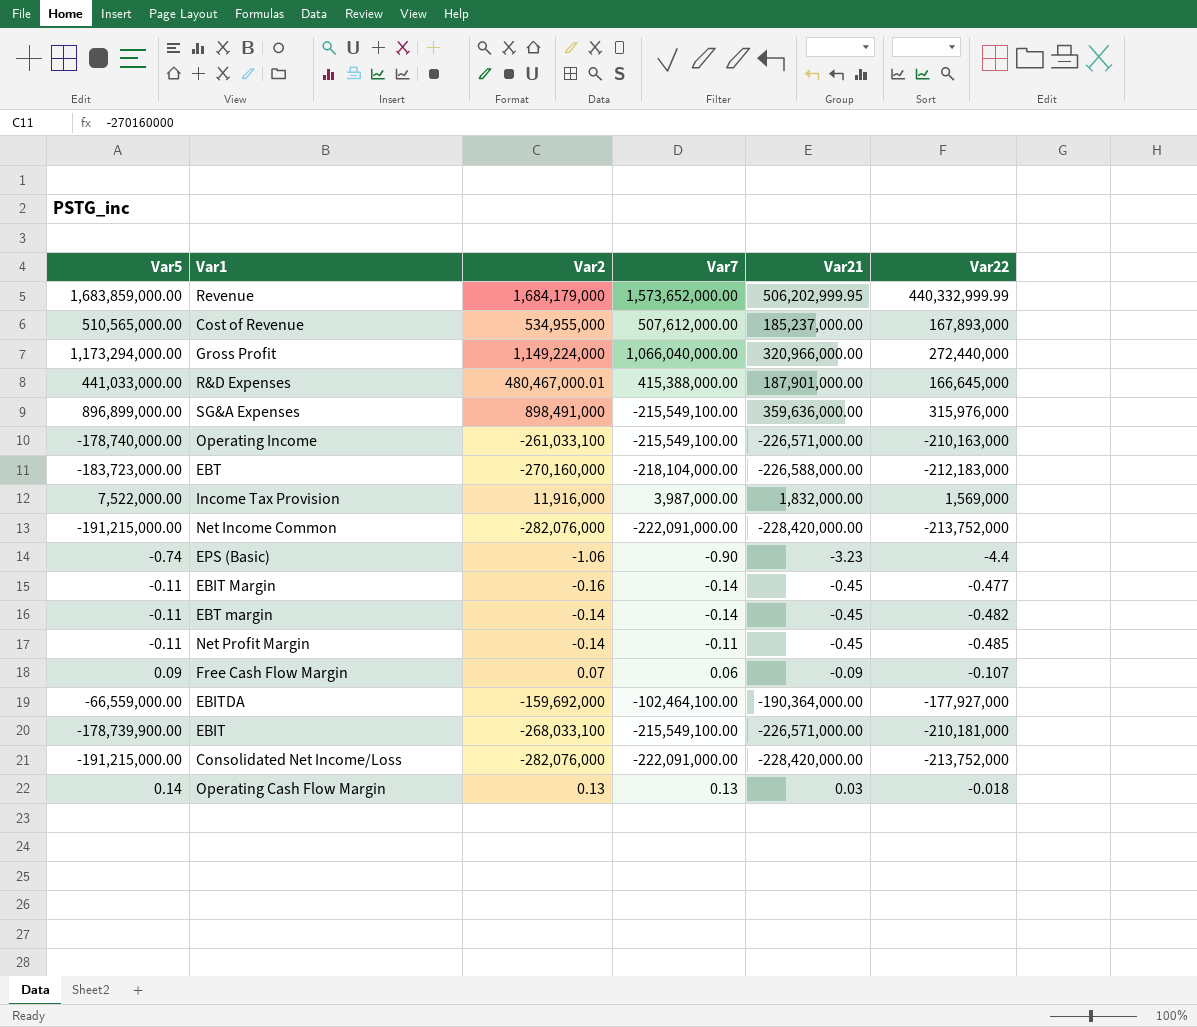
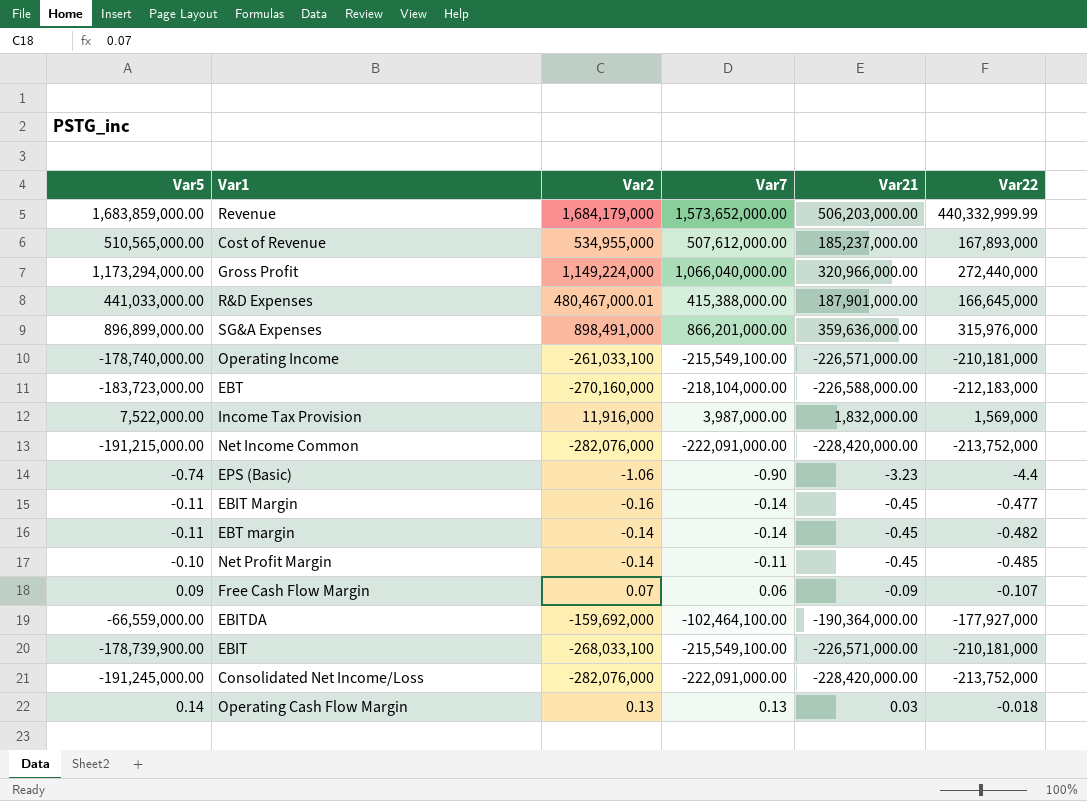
Revenue | Var21: 506,202,999.95 -> 506,203,000.00
SG&A Expenses | Var7: -215,549,100.00 -> 866,201,000.00
Operating Income | Var22: -210,163,000 -> -210,181,000
Net Profit Margin | Var5: -0.11 -> -0.10
Consolidated Net Income/Loss | Var5: -191,215,000.00 -> -191,245,000.00

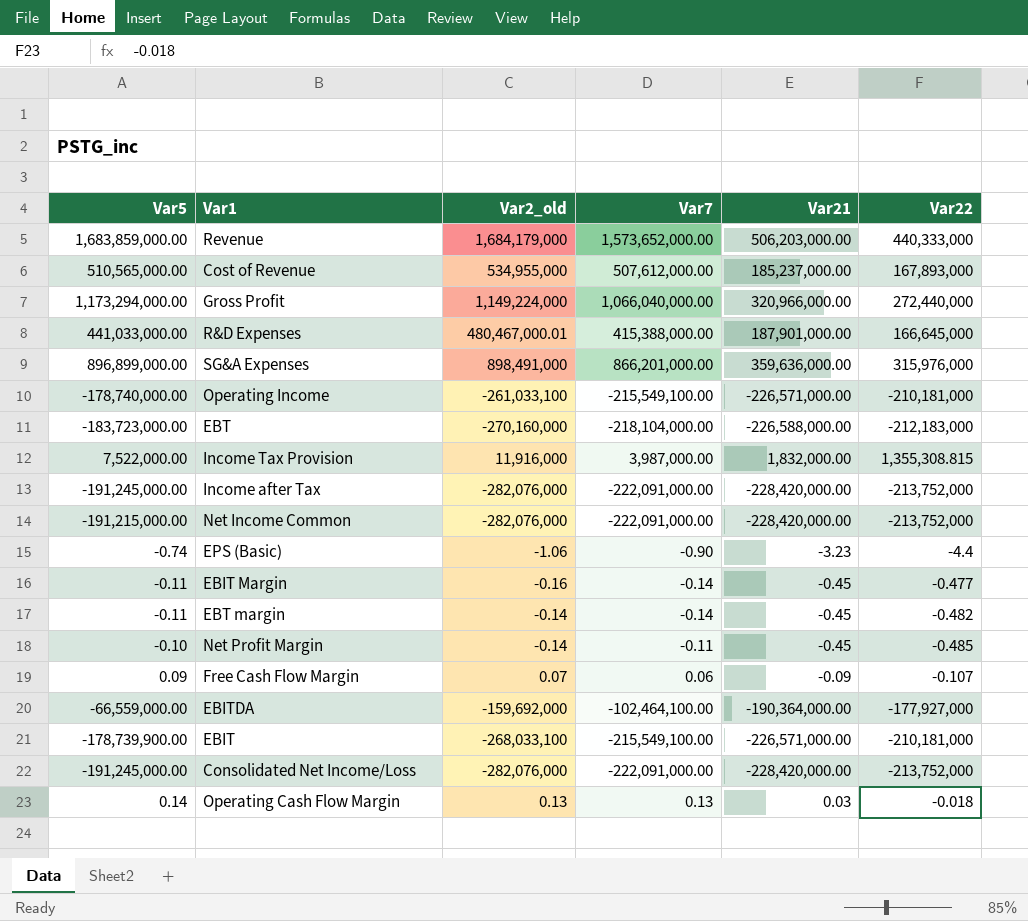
column name: Var2 -> Var2_old
Revenue | Var22: 440,332,999.99 -> 440,333,000
Income Tax Provision | Var22: 1,569,000 -> 1,355,308.815
row Income after Tax: none -> -191,245,000.00 | -282,076,000 | -222,091,000.00 | -228,420,000.00 | -213,752,000

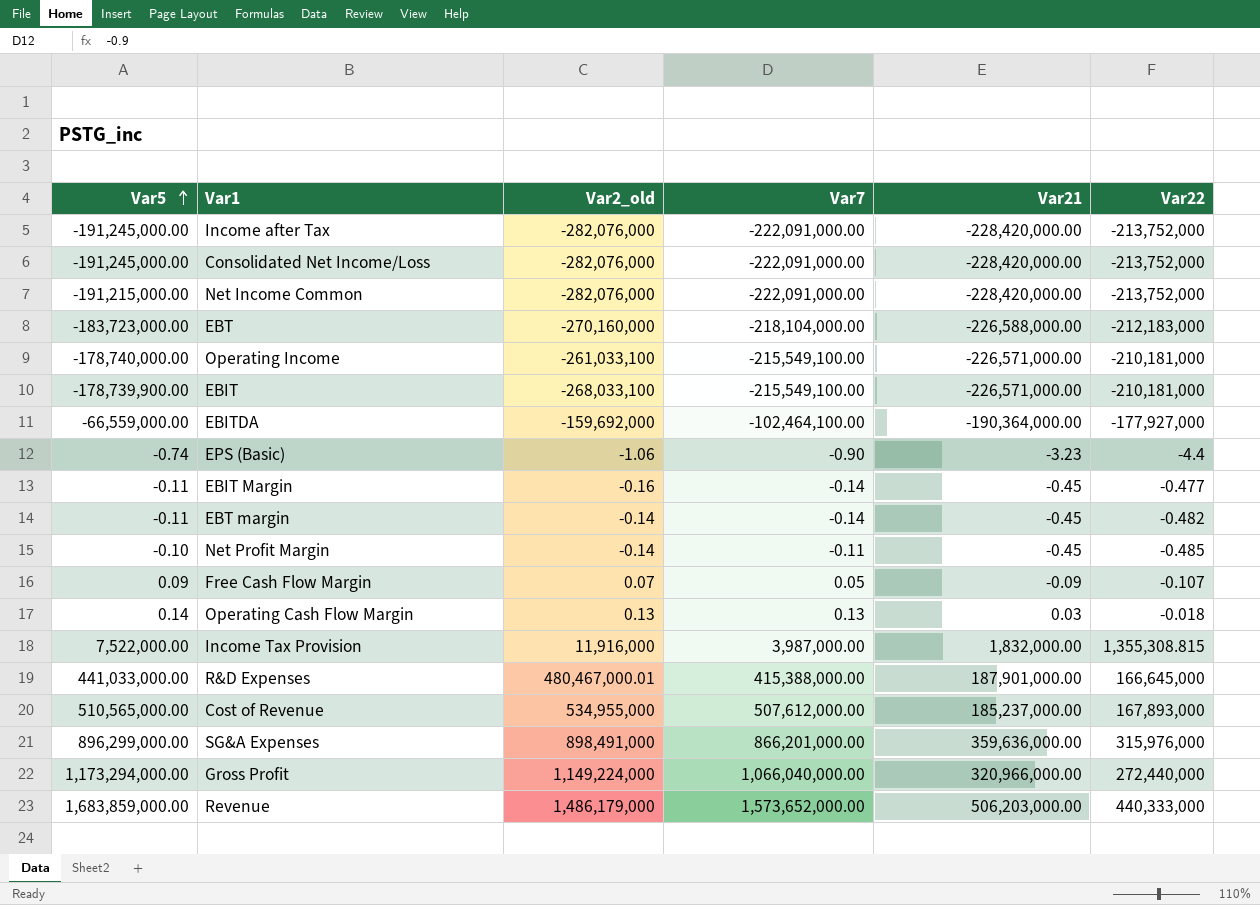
row order: none -> Var5 ascending
Free Cash Flow Margin | Var7: 0.06 -> 0.05
SG&A Expenses | Var5: 896,899,000.00 -> 896,299,000.00
Revenue | Var2_old: 1,684,179,000 -> 1,486,179,000

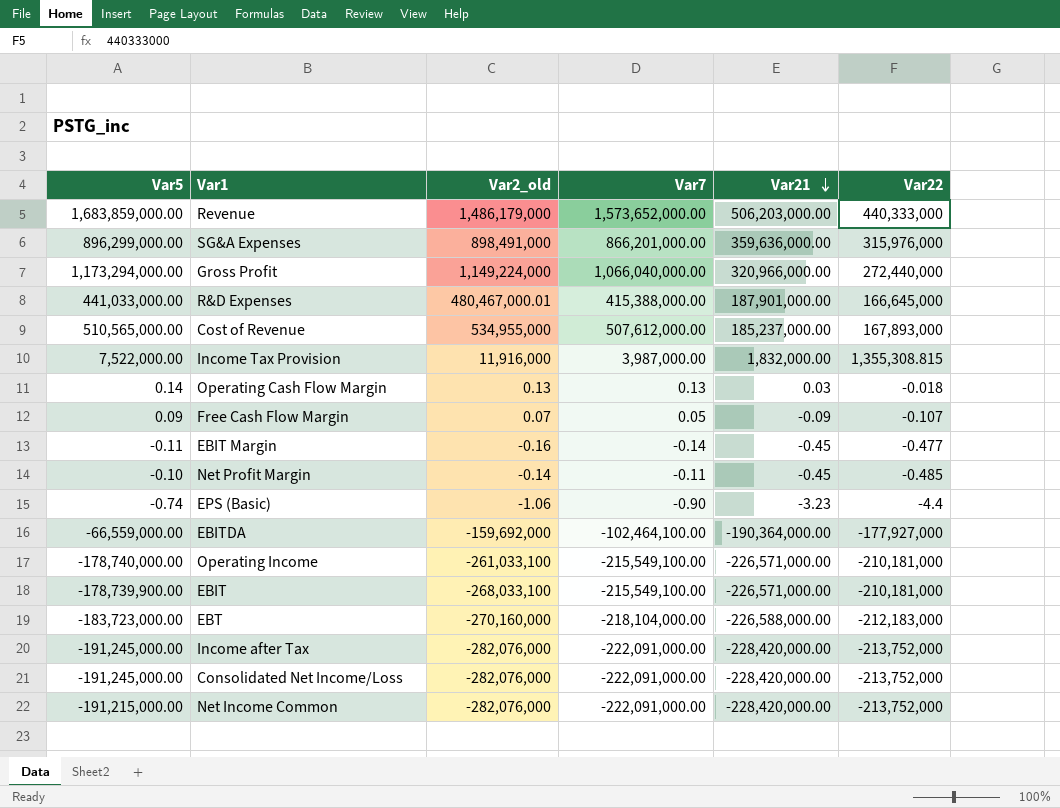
row order: Var5 ascending -> Var21 descending
row EBT margin: -0.11 | -0.14 | -0.14 | -0.45 | -0.482 -> none

